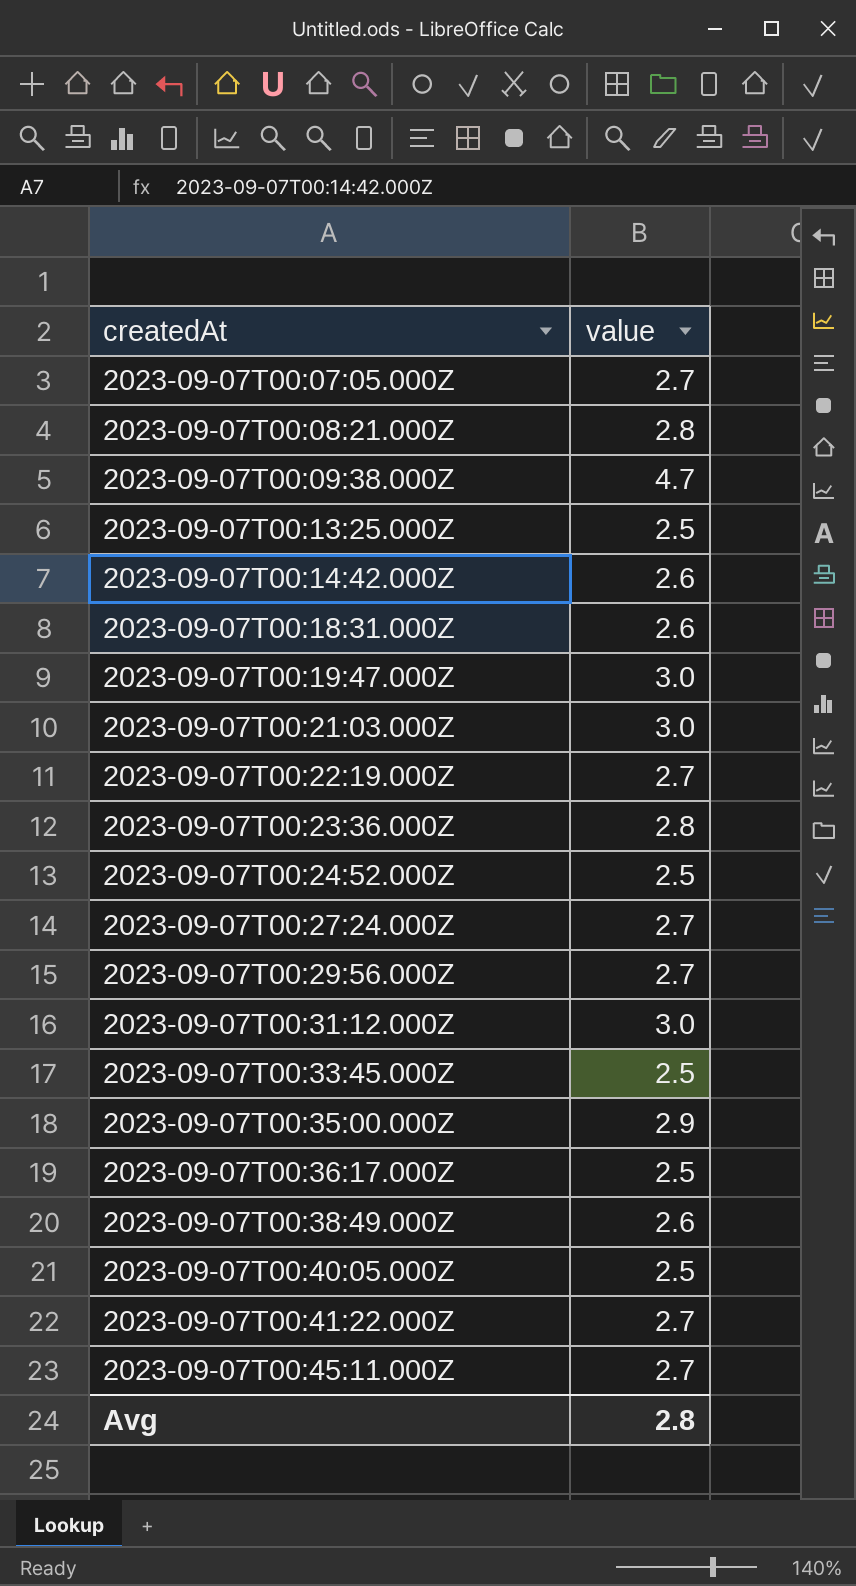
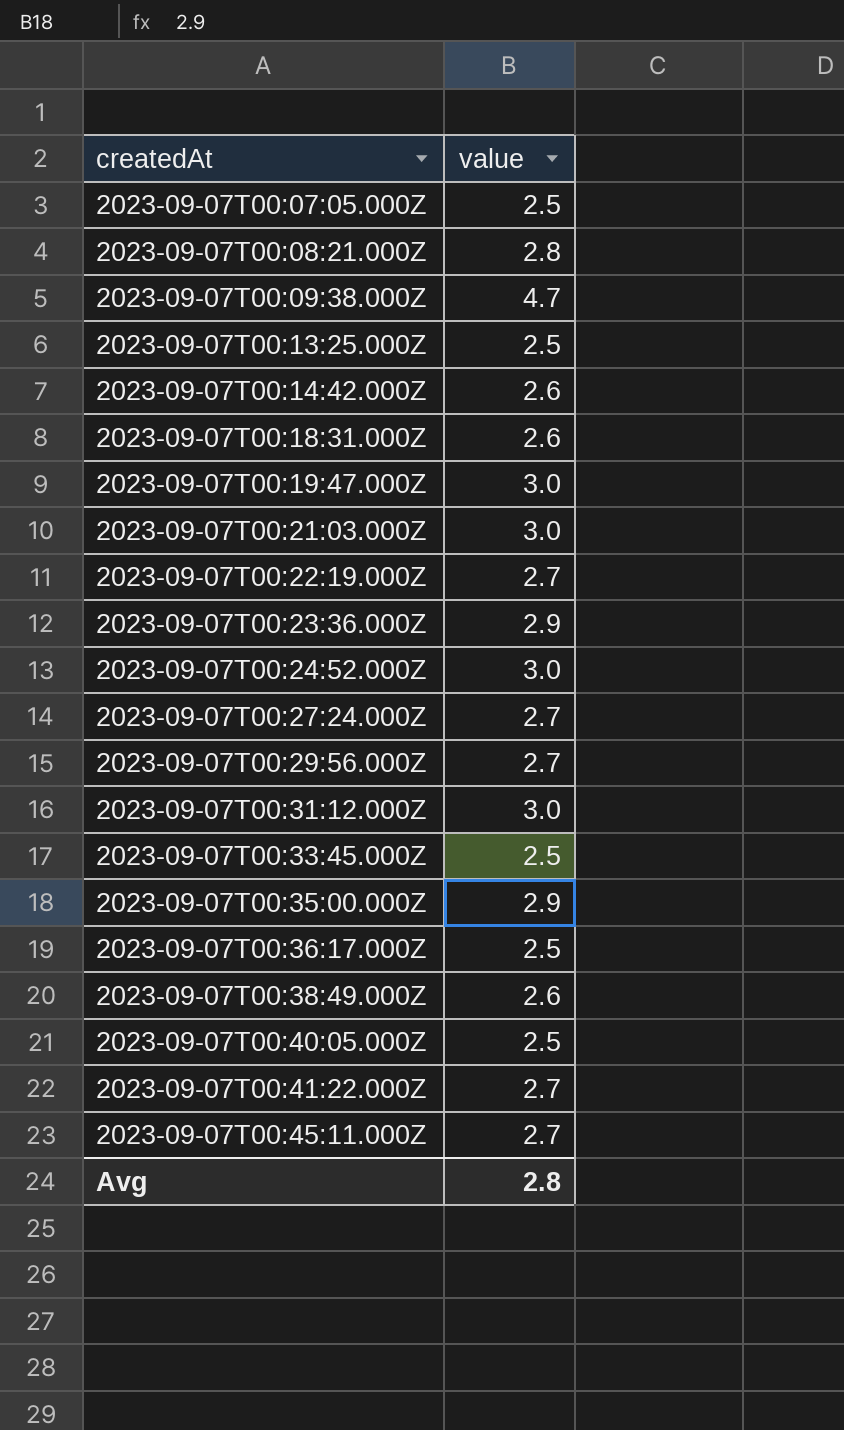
2023-09-07T00:07:05.000Z | value: 2.7 -> 2.5
2023-09-07T00:23:36.000Z | value: 2.8 -> 2.9
2023-09-07T00:24:52.000Z | value: 2.5 -> 3.0

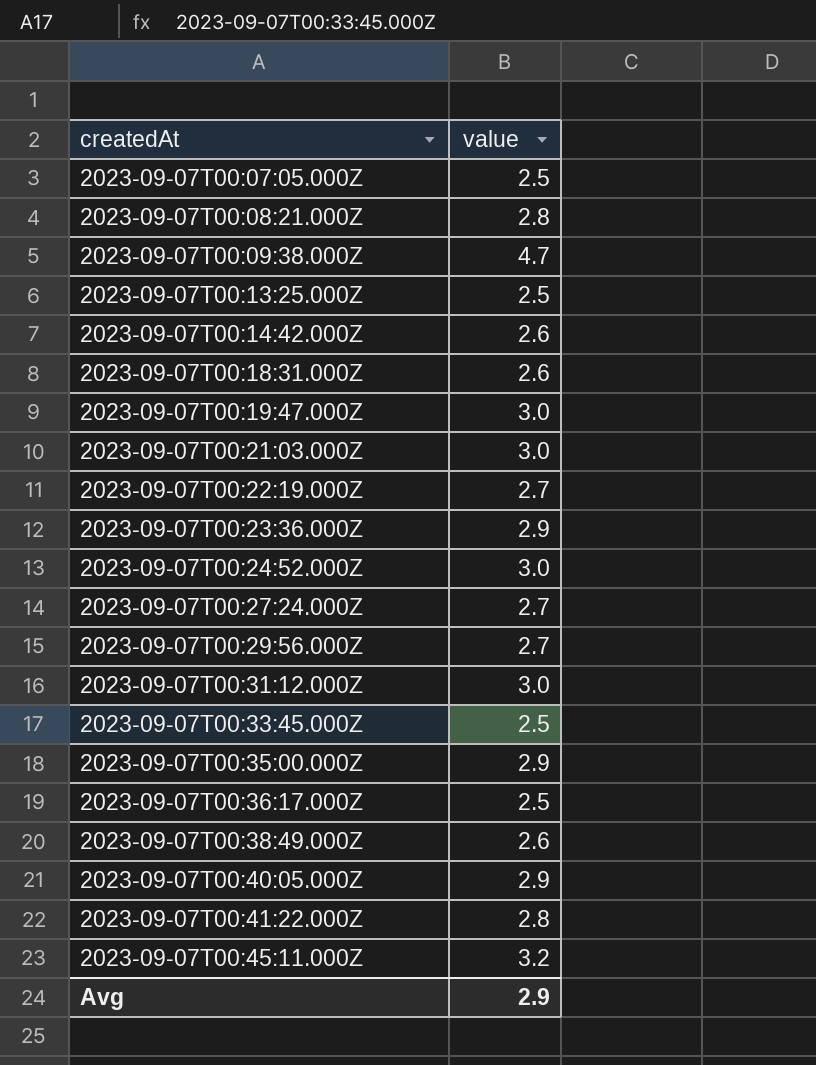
2023-09-07T00:40:05.000Z | value: 2.5 -> 2.9
2023-09-07T00:41:22.000Z | value: 2.7 -> 2.8
2023-09-07T00:45:11.000Z | value: 2.7 -> 3.2
Avg | value: 2.8 -> 2.9

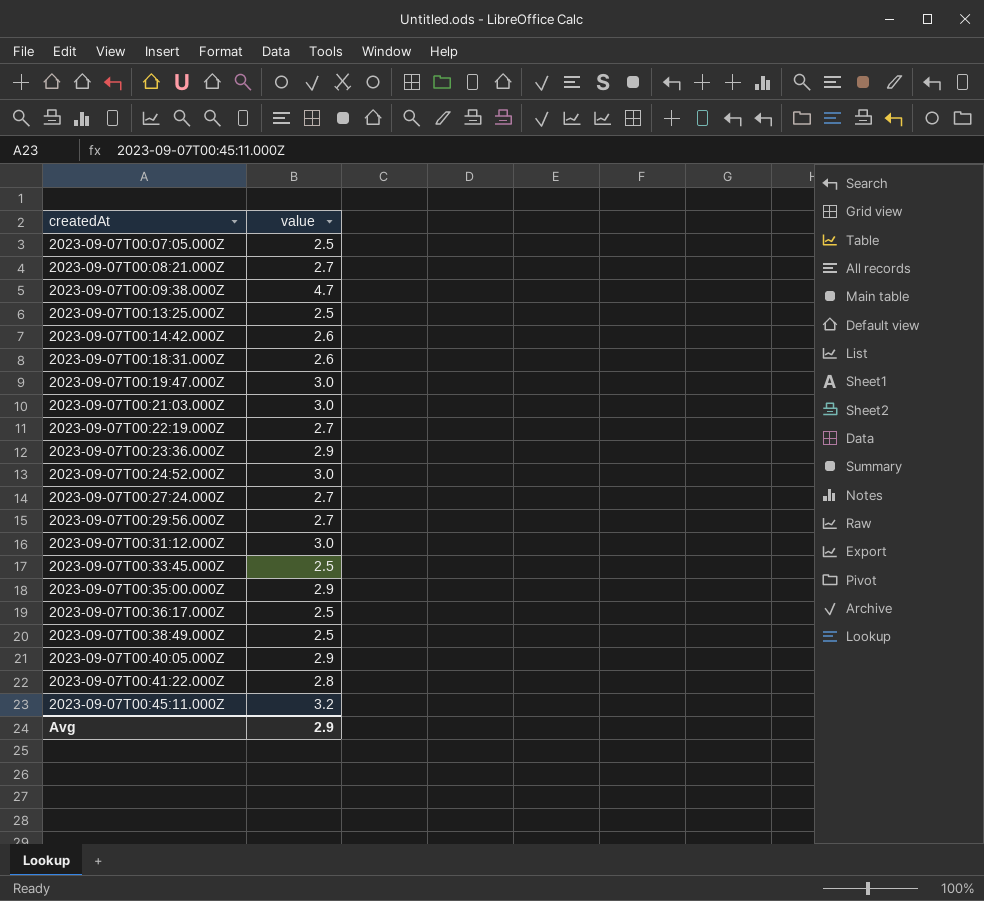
2023-09-07T00:08:21.000Z | value: 2.8 -> 2.7
2023-09-07T00:38:49.000Z | value: 2.6 -> 2.5

